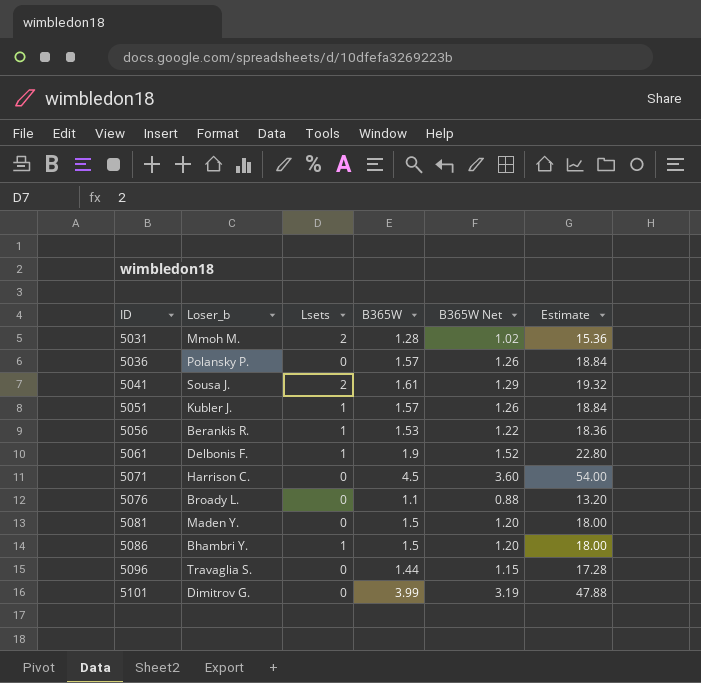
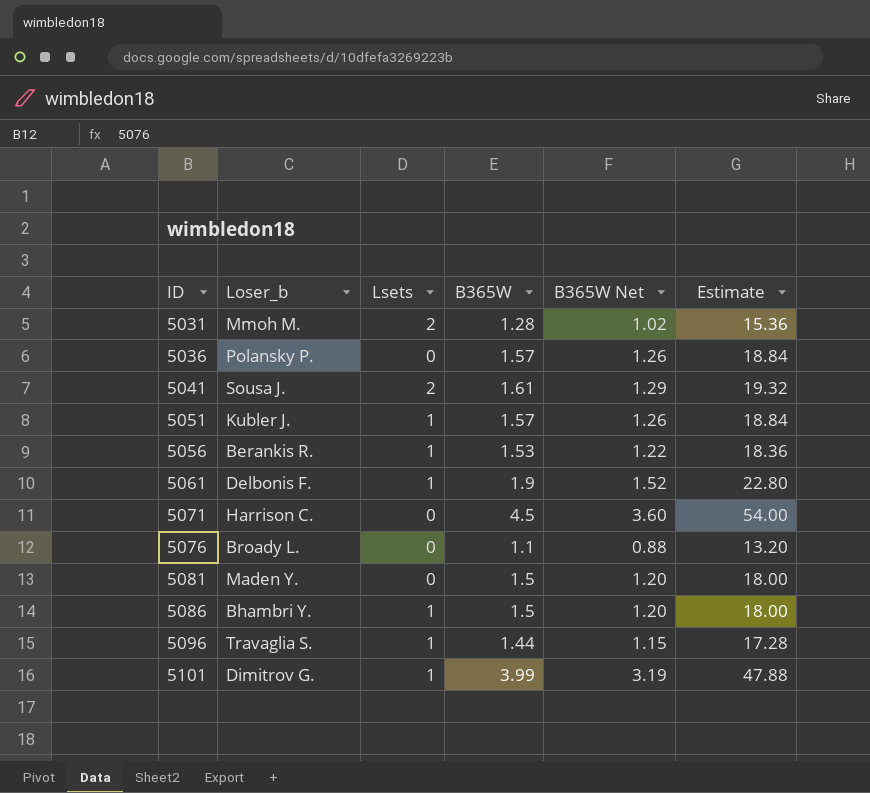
5096 | Lsets: 0 -> 1
5101 | Lsets: 0 -> 1

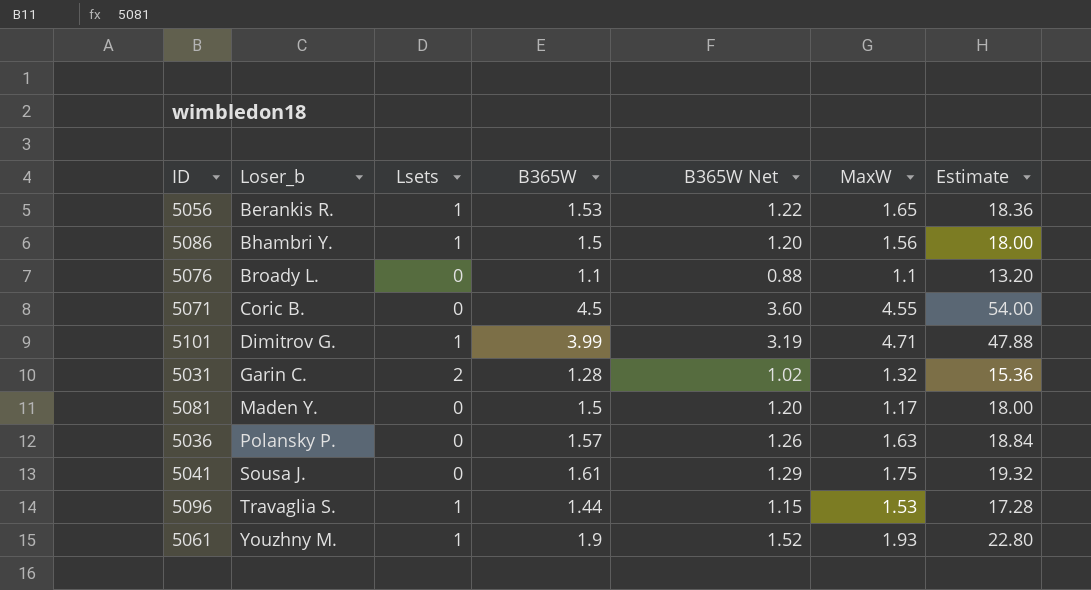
row order: ID ascending -> Loser_b ascending
column MaxW | position: none -> 6
row 5051: Kubler J. | 1 | 1.57 | 1.26 | 18.84 -> none
5071 | Loser_b: Harrison C. -> Coric B.
5031 | Loser_b: Mmoh M. -> Garin C.
5041 | Lsets: 2 -> 0
5061 | Loser_b: Delbonis F. -> Youzhny M.

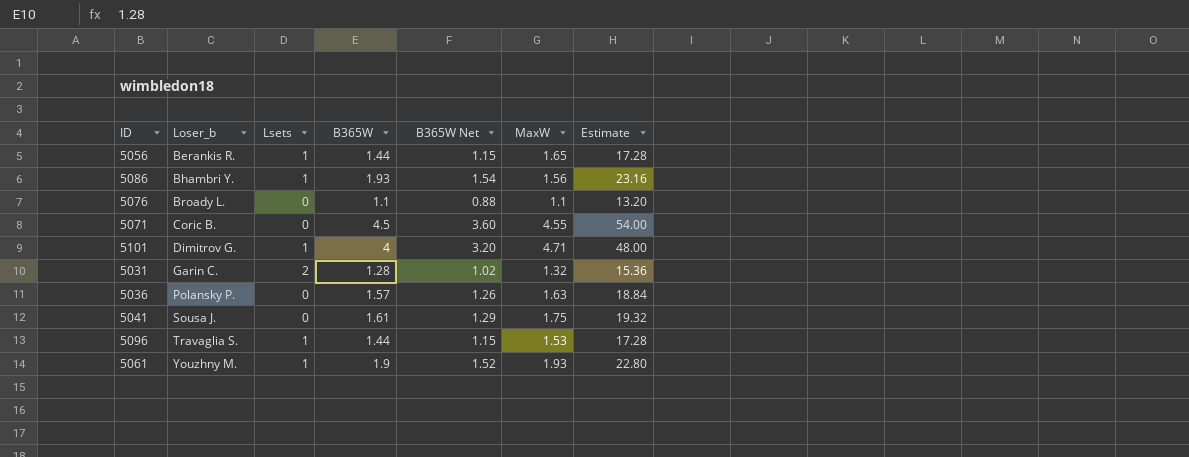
row 5081: Maden Y. | 0 | 1.5 | 1.20 | 1.17 | 18.00 -> none
5056 | B365W: 1.53 -> 1.44
5056 | B365W Net: 1.22 -> 1.15
5056 | Estimate: 18.36 -> 17.28
5086 | B365W: 1.5 -> 1.93
5086 | B365W Net: 1.20 -> 1.54
5086 | Estimate: 18.00 -> 23.16
5101 | B365W: 3.99 -> 4
5101 | B365W Net: 3.19 -> 3.20
5101 | Estimate: 47.88 -> 48.00

